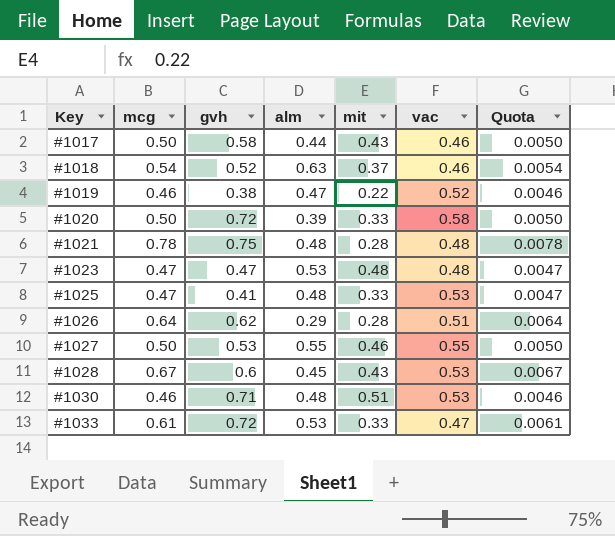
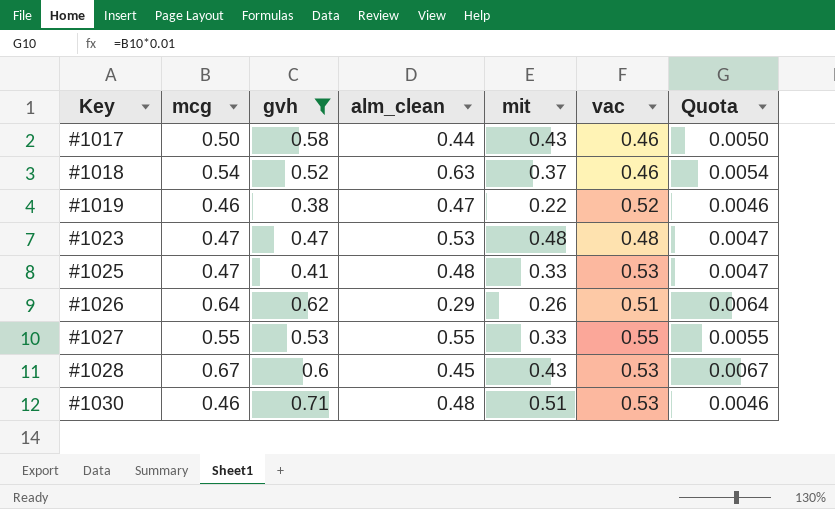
filter: none -> gvh <= 0.71
column name: alm -> alm_clean
#1026 | mit: 0.28 -> 0.26
#1027 | mcg: 0.50 -> 0.55
#1027 | mit: 0.46 -> 0.33
#1027 | Quota: 0.0050 -> 0.0055

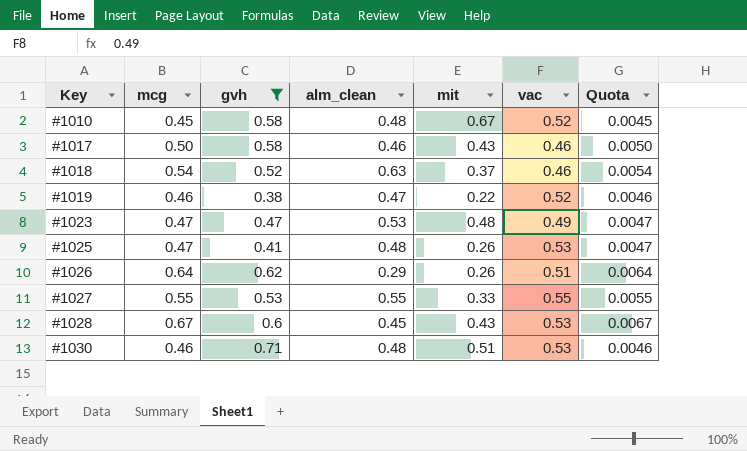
row #1010: none -> 0.45 | 0.58 | 0.48 | 0.67 | 0.52 | 0.0045
#1017 | alm_clean: 0.44 -> 0.46
#1023 | vac: 0.48 -> 0.49
#1025 | mit: 0.33 -> 0.26

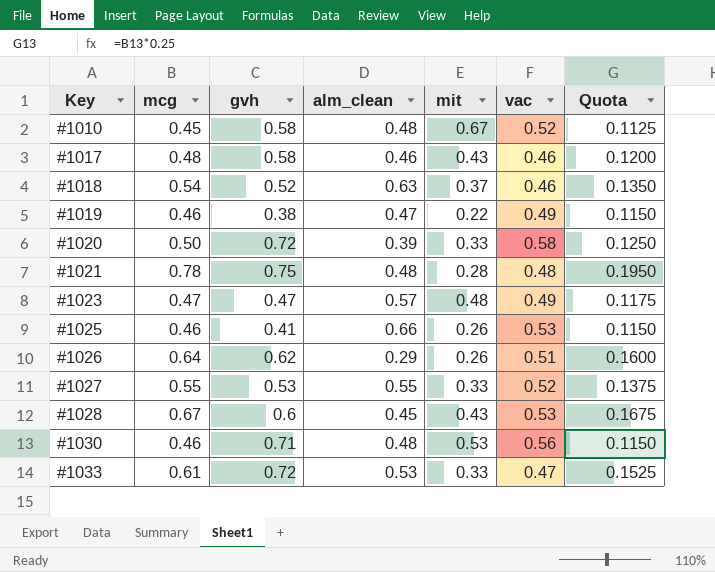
filter: gvh <= 0.71 -> none
column Quota | formula: [mcg] * 0.01 -> [mcg] * 0.25
#1017 | mcg: 0.50 -> 0.48
#1019 | vac: 0.52 -> 0.49
#1023 | alm_clean: 0.53 -> 0.57
#1025 | mcg: 0.47 -> 0.46
#1025 | alm_clean: 0.48 -> 0.66
#1027 | vac: 0.55 -> 0.52
#1030 | mit: 0.51 -> 0.53
#1030 | vac: 0.53 -> 0.56

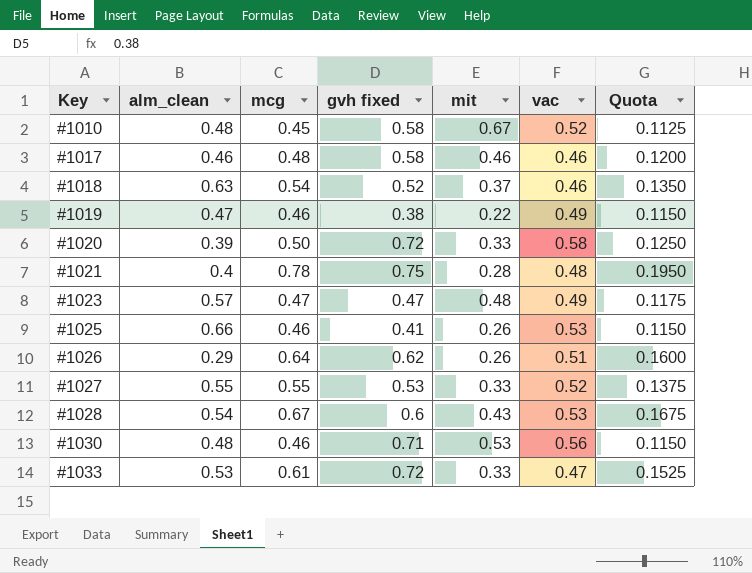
column alm_clean | position: 4 -> 2
column name: gvh -> gvh fixed
#1017 | mit: 0.43 -> 0.46
#1021 | alm_clean: 0.48 -> 0.4
#1028 | alm_clean: 0.45 -> 0.54

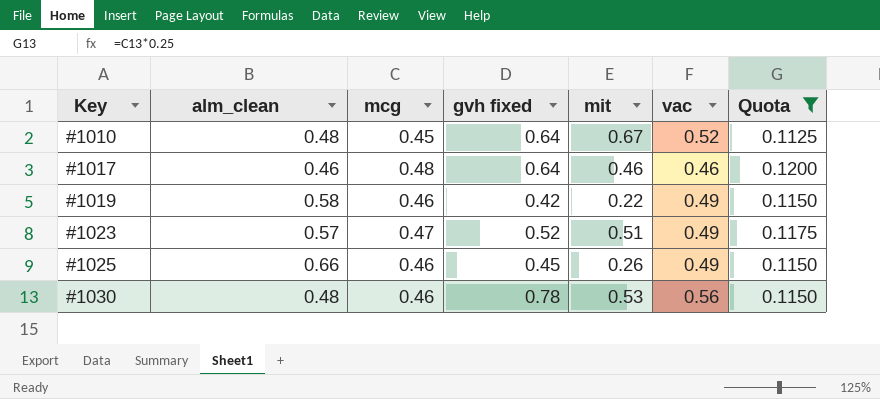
filter: none -> Quota <= 0.1200
#1010 | gvh fixed: 0.58 -> 0.64
#1017 | gvh fixed: 0.58 -> 0.64
#1019 | alm_clean: 0.47 -> 0.58
#1019 | gvh fixed: 0.38 -> 0.42
#1023 | gvh fixed: 0.47 -> 0.52
#1023 | mit: 0.48 -> 0.51
#1025 | gvh fixed: 0.41 -> 0.45
#1025 | vac: 0.53 -> 0.49
#1030 | gvh fixed: 0.71 -> 0.78

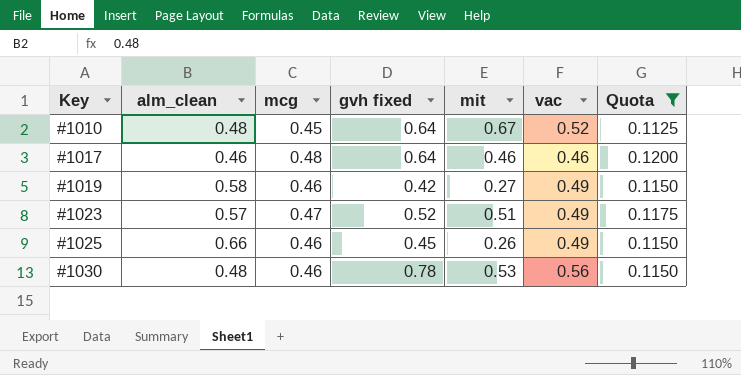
#1019 | mit: 0.22 -> 0.27

